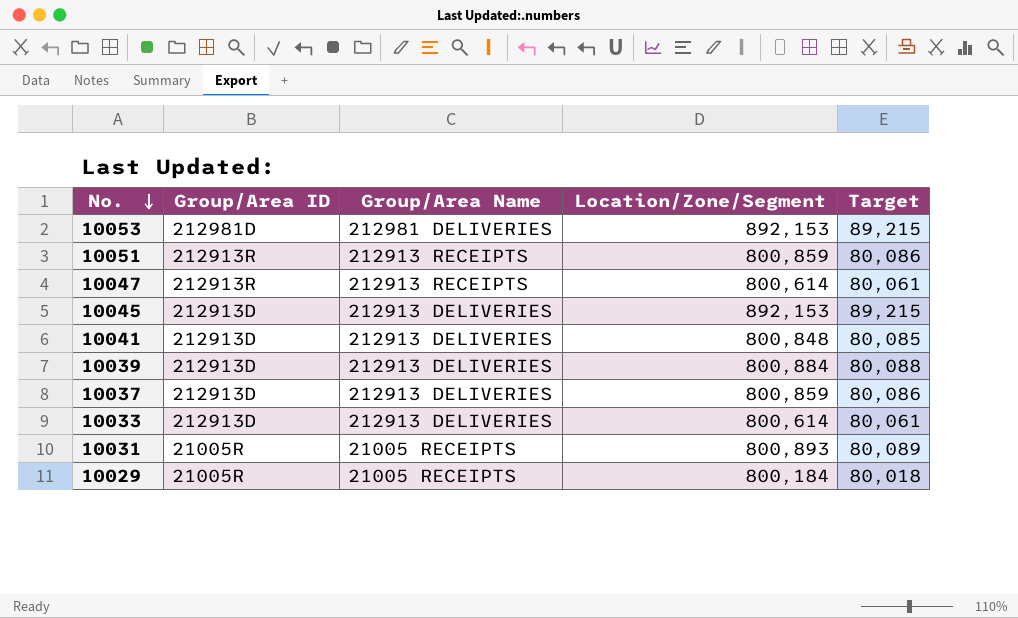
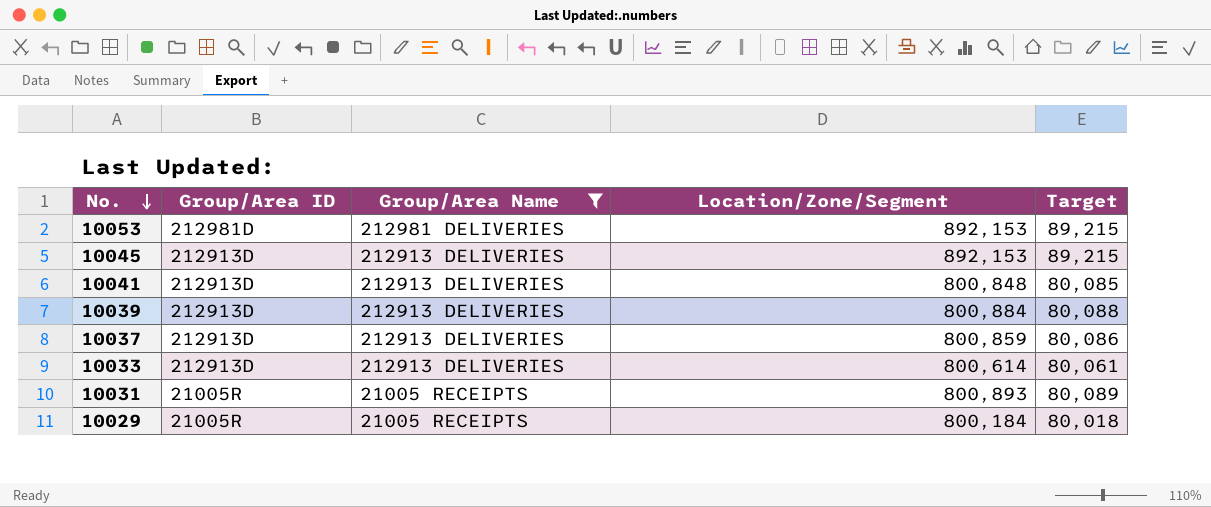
filter: none -> Group/Area Name != 212913 RECEIPTS

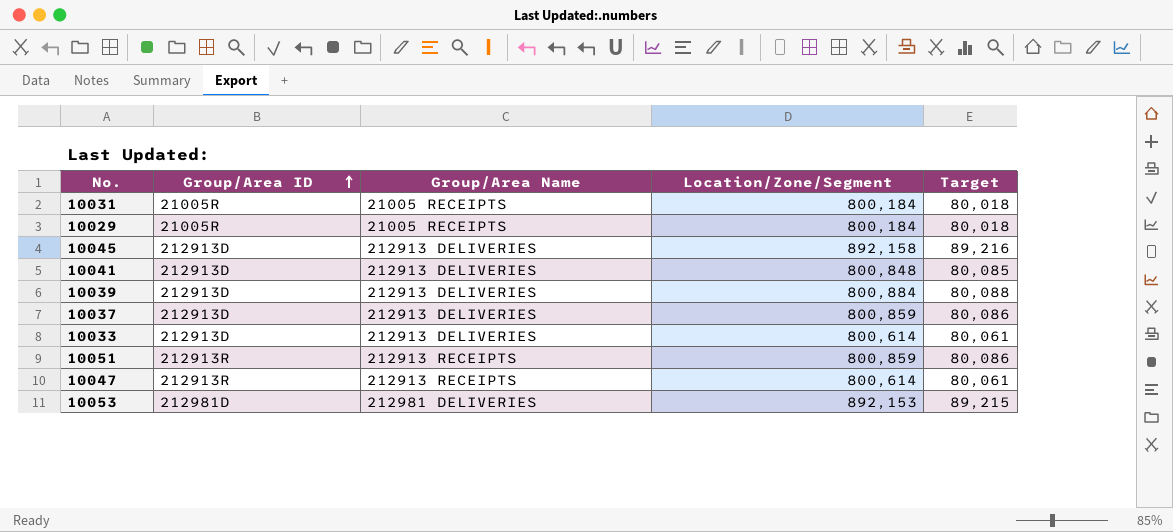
filter: Group/Area Name != 212913 RECEIPTS -> none
row order: No. descending -> Group/Area ID ascending
10031 | Location/Zone/Segment: 800,893 -> 800,184
10031 | Target: 80,089 -> 80,018
10045 | Location/Zone/Segment: 892,153 -> 892,158
10045 | Target: 89,215 -> 89,216

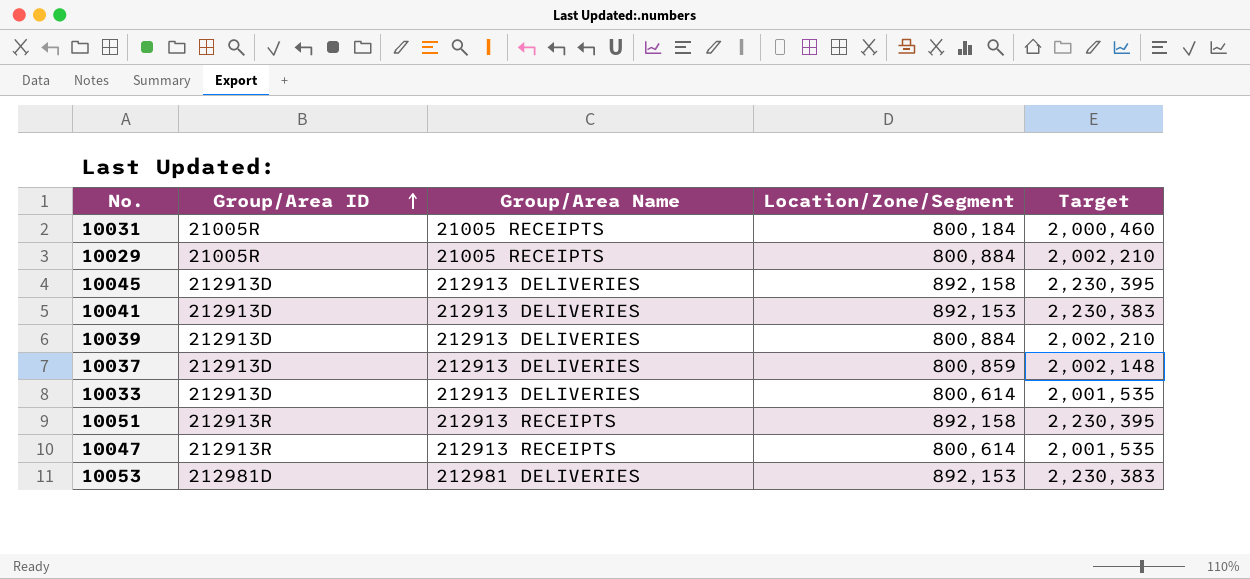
column Target | formula: [Location/Zone/Segment] * 0.1 -> [Location/Zone/Segment] * 2.5
10029 | Location/Zone/Segment: 800,184 -> 800,884
10041 | Location/Zone/Segment: 800,848 -> 892,153
10051 | Location/Zone/Segment: 800,859 -> 892,158

